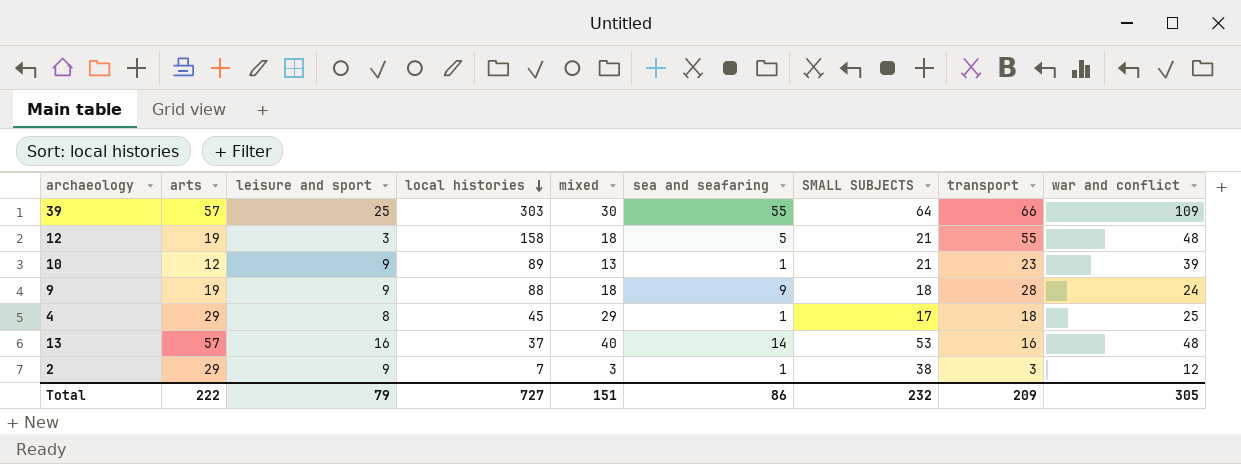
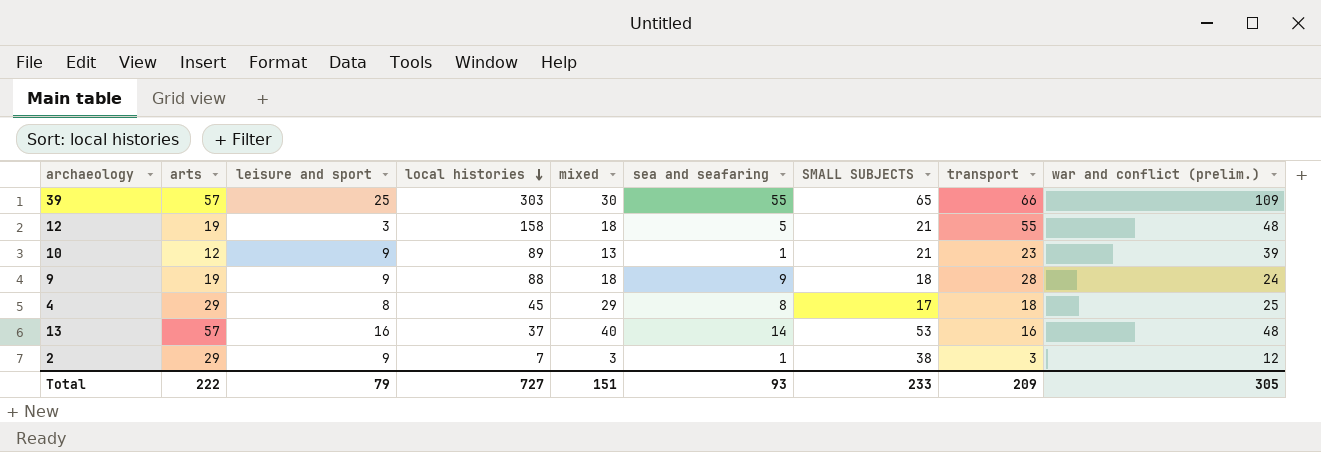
column name: war and conflict -> war and conflict (prelim.)
39 | SMALL SUBJECTS: 64 -> 65
4 | sea and seafaring: 1 -> 8
Total | sea and seafaring: 86 -> 93
Total | SMALL SUBJECTS: 232 -> 233

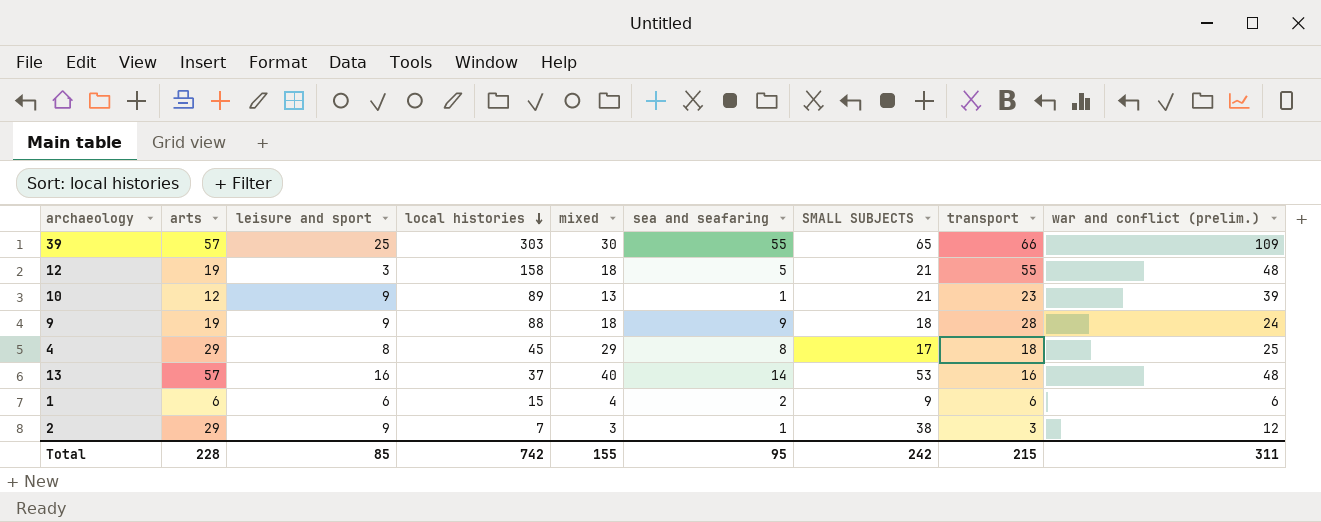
row 1: none -> 6 | 6 | 15 | 4 | 2 | 9 | 6 | 6
Total | arts: 222 -> 228
Total | leisure and sport: 79 -> 85
Total | local histories: 727 -> 742
Total | mixed: 151 -> 155
Total | sea and seafaring: 93 -> 95
Total | SMALL SUBJECTS: 233 -> 242
Total | transport: 209 -> 215
Total | war and conflict (prelim.): 305 -> 311

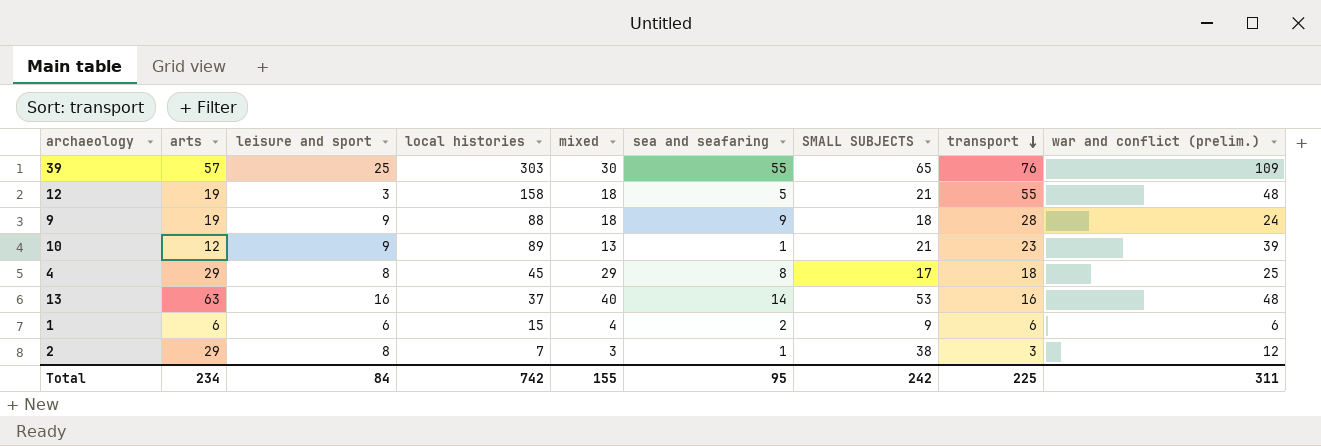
row order: local histories descending -> transport descending
39 | transport: 66 -> 76
13 | arts: 57 -> 63
2 | leisure and sport: 9 -> 8
Total | arts: 228 -> 234
Total | leisure and sport: 85 -> 84
Total | transport: 215 -> 225

